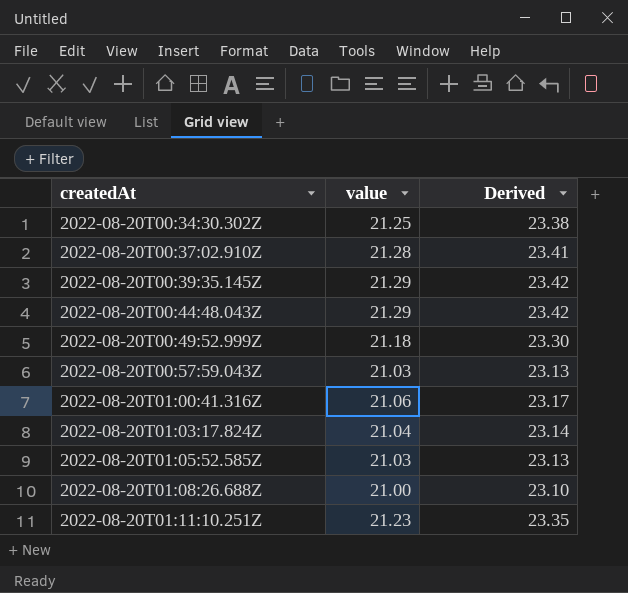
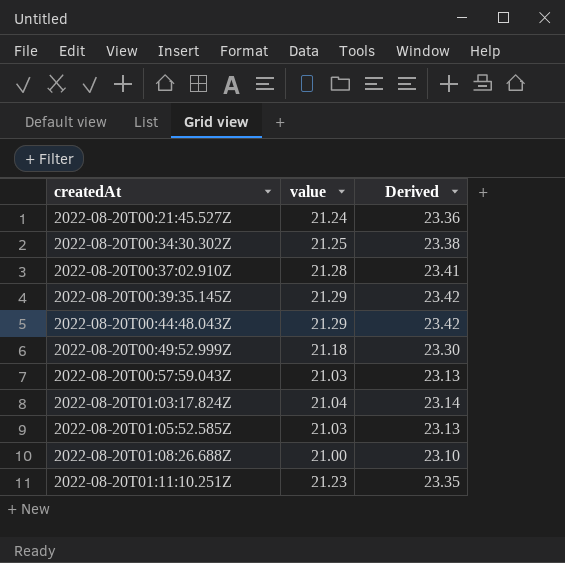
row 2022-08-20T01:00:41.316Z: 21.06 | 23.17 -> none
row 2022-08-20T00:21:45.527Z: none -> 21.24 | 23.36

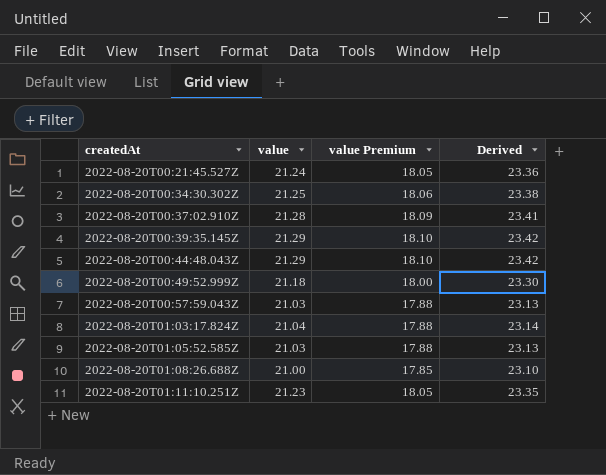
column value Premium | formula: none -> [value] * 0.85

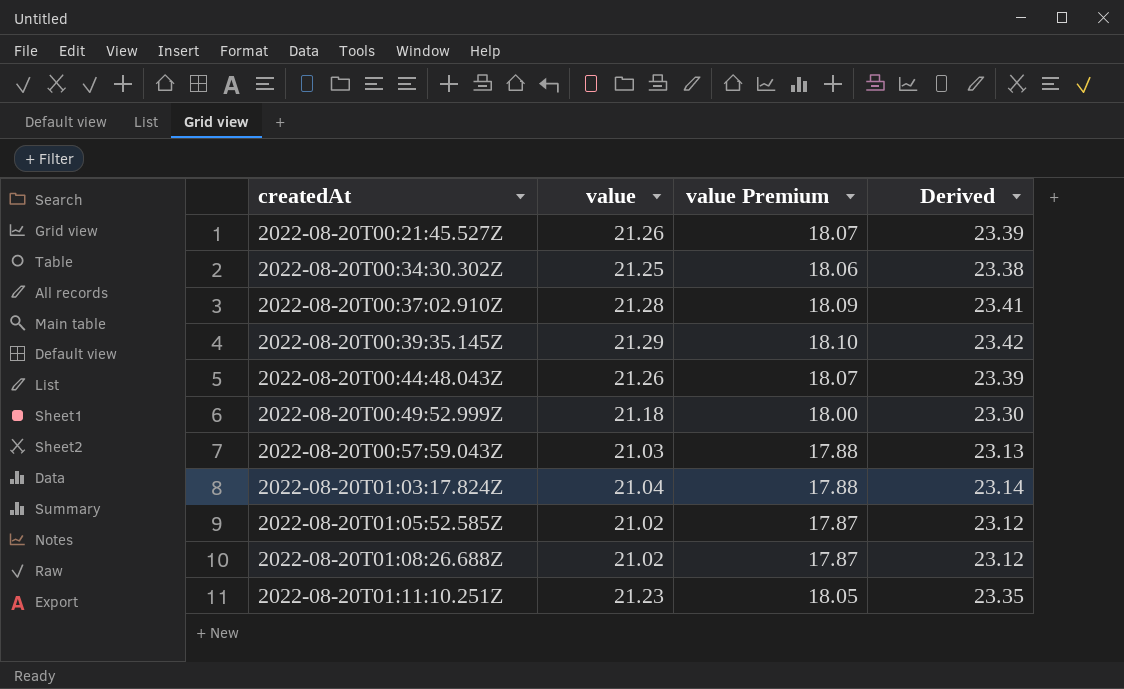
2022-08-20T00:21:45.527Z | value: 21.24 -> 21.26
2022-08-20T00:21:45.527Z | value Premium: 18.05 -> 18.07
2022-08-20T00:21:45.527Z | Derived: 23.36 -> 23.39
2022-08-20T00:44:48.043Z | value: 21.29 -> 21.26
2022-08-20T00:44:48.043Z | value Premium: 18.10 -> 18.07
2022-08-20T00:44:48.043Z | Derived: 23.42 -> 23.39
2022-08-20T01:05:52.585Z | value: 21.03 -> 21.02
2022-08-20T01:05:52.585Z | value Premium: 17.88 -> 17.87
2022-08-20T01:05:52.585Z | Derived: 23.13 -> 23.12
2022-08-20T01:08:26.688Z | value: 21.00 -> 21.02
2022-08-20T01:08:26.688Z | value Premium: 17.85 -> 17.87
2022-08-20T01:08:26.688Z | Derived: 23.10 -> 23.12

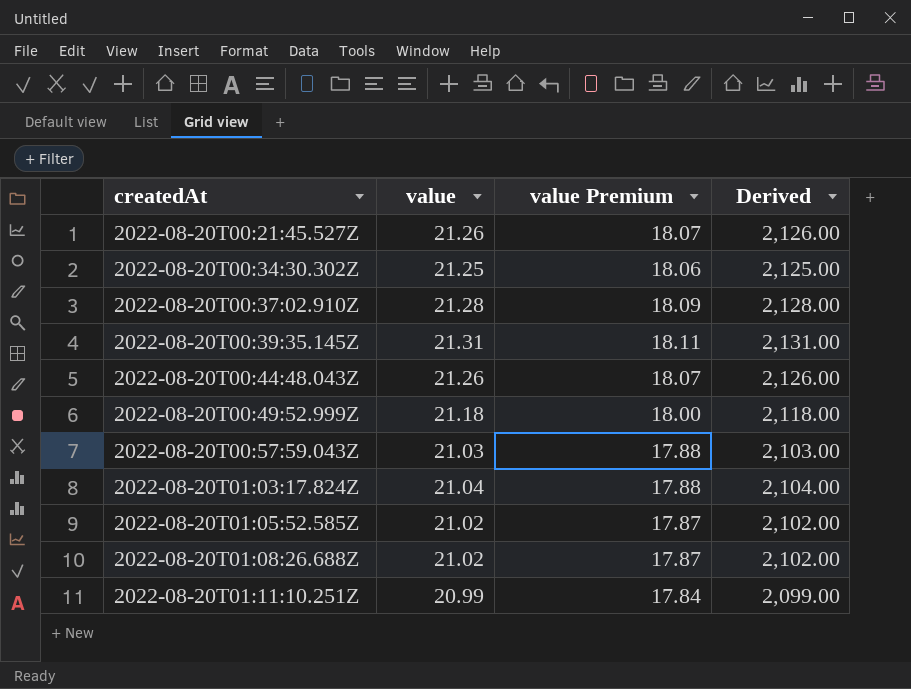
column Derived | formula: [value] * 1.1 -> [value] * 100
2022-08-20T00:39:35.145Z | value: 21.29 -> 21.31
2022-08-20T00:39:35.145Z | value Premium: 18.10 -> 18.11
2022-08-20T01:11:10.251Z | value: 21.23 -> 20.99
2022-08-20T01:11:10.251Z | value Premium: 18.05 -> 17.84

